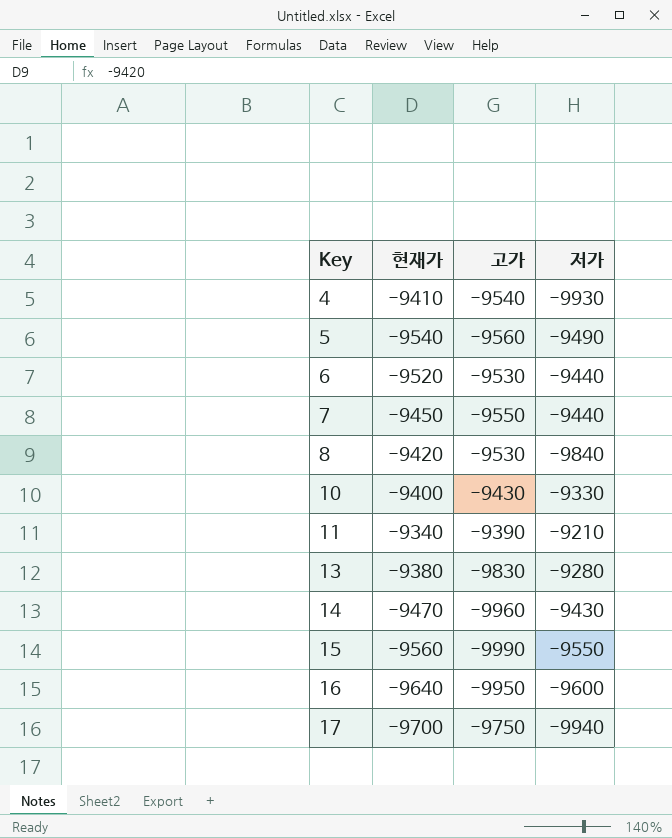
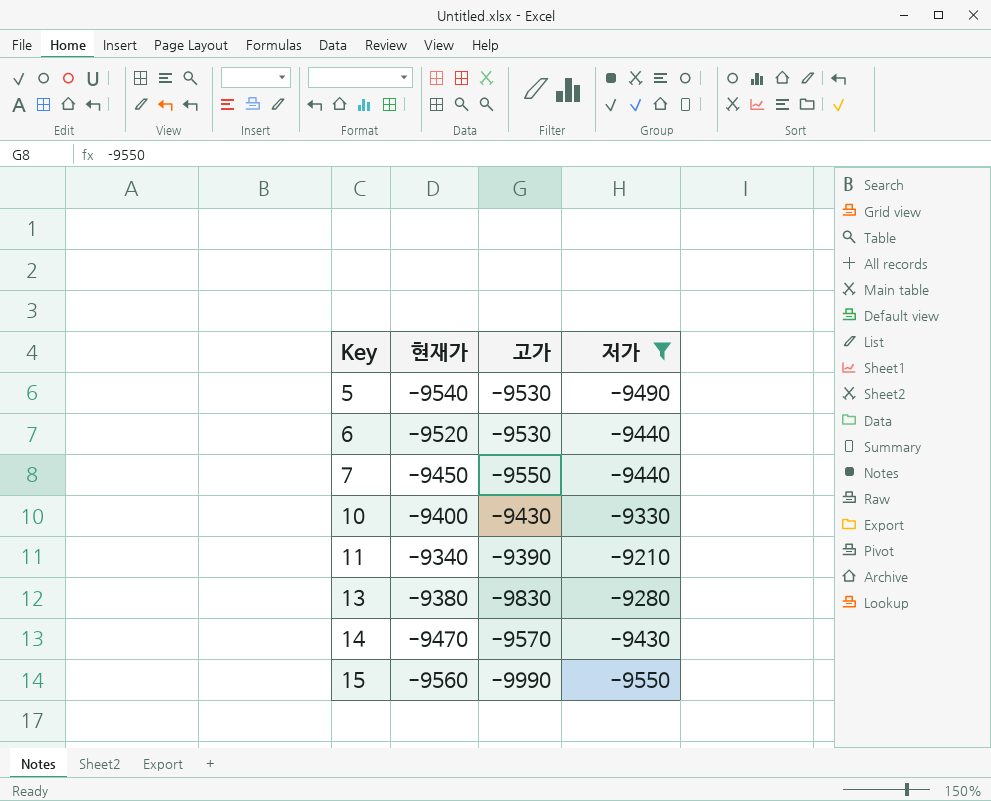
filter: none -> 저가 >= -9550
5 | 고가: -9560 -> -9530
14 | 고가: -9960 -> -9570

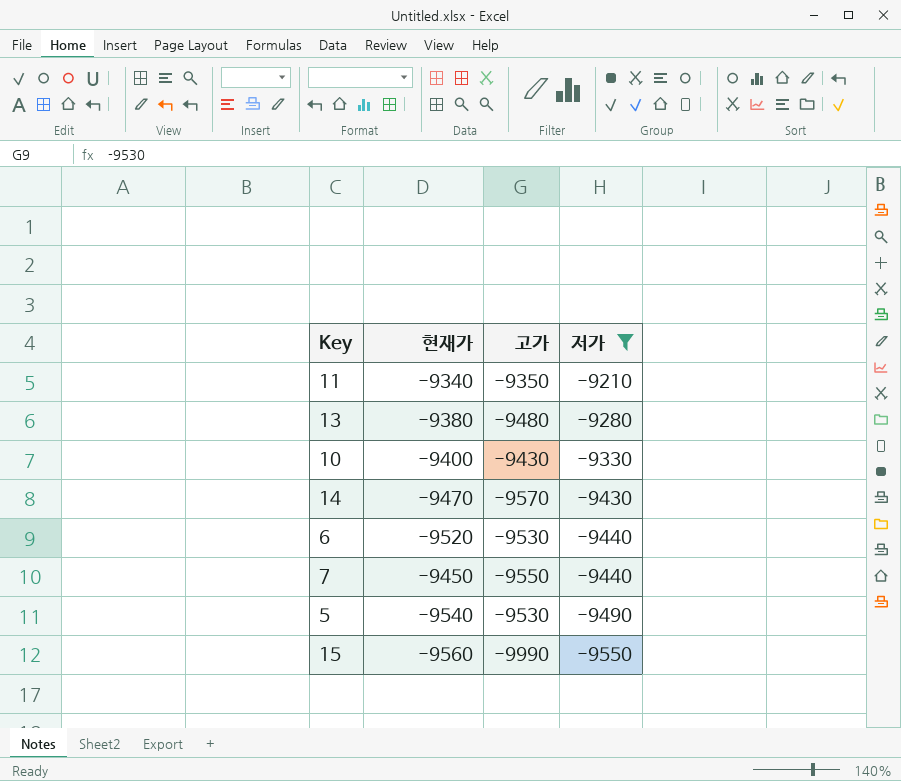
row order: Key ascending -> 저가 descending
11 | 고가: -9390 -> -9350
13 | 고가: -9830 -> -9480

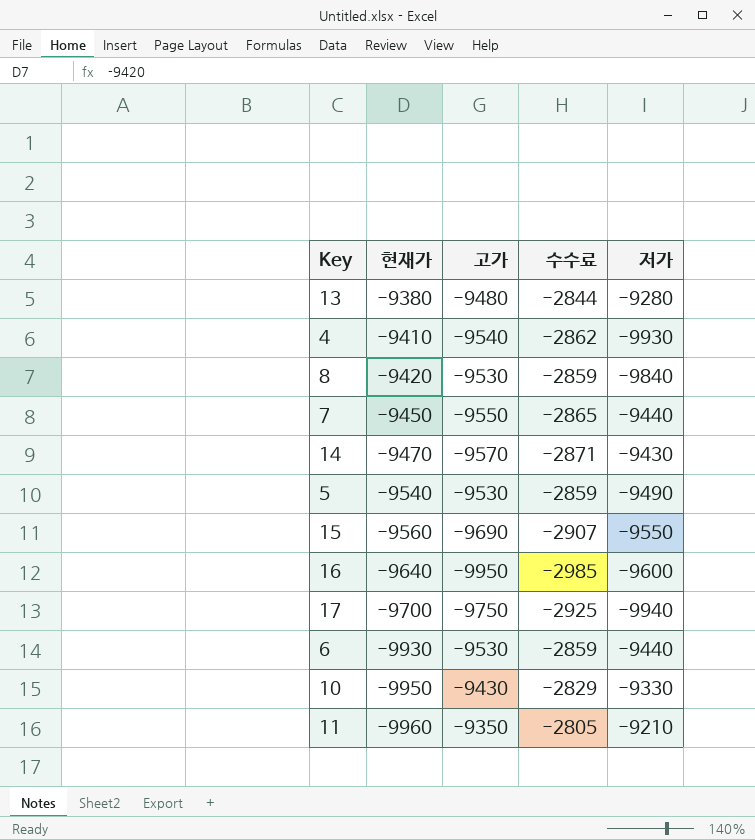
filter: 저가 >= -9550 -> none
row order: 저가 descending -> 현재가 descending
column 수수료 | formula: none -> [고가] * 0.3
15 | 고가: -9990 -> -9690
6 | 현재가: -9520 -> -9930
10 | 현재가: -9400 -> -9950
11 | 현재가: -9340 -> -9960

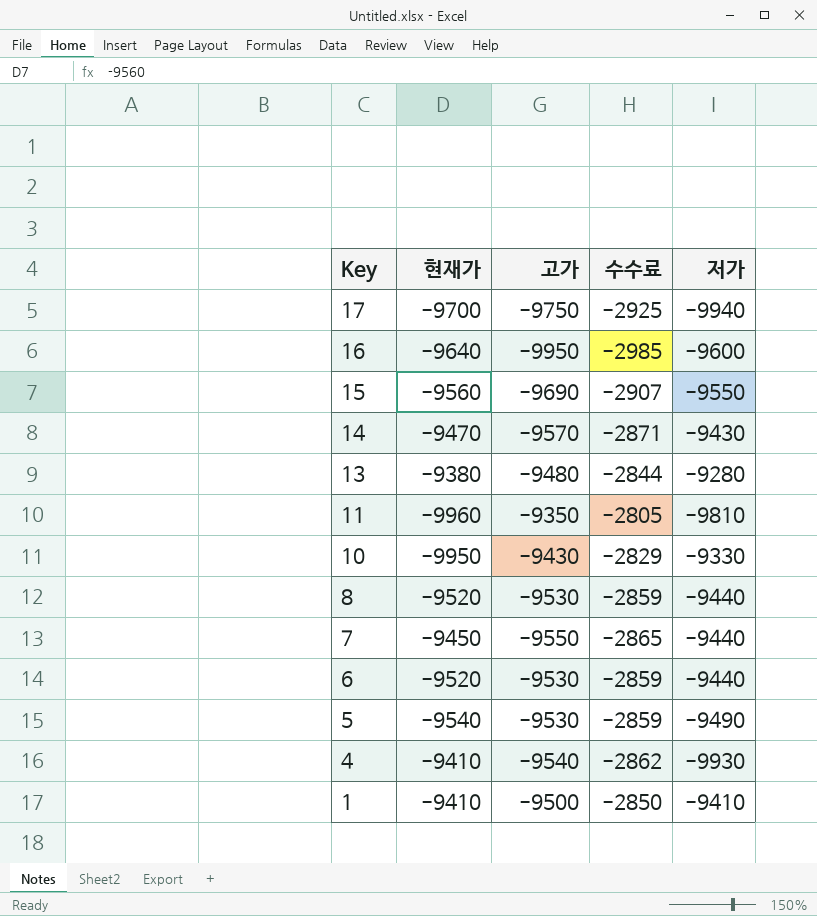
row order: 현재가 descending -> Key descending
11 | 저가: -9210 -> -9810
8 | 현재가: -9420 -> -9520
8 | 저가: -9840 -> -9440
6 | 현재가: -9930 -> -9520
row 1: none -> -9410 | -9500 | -2850 | -9410

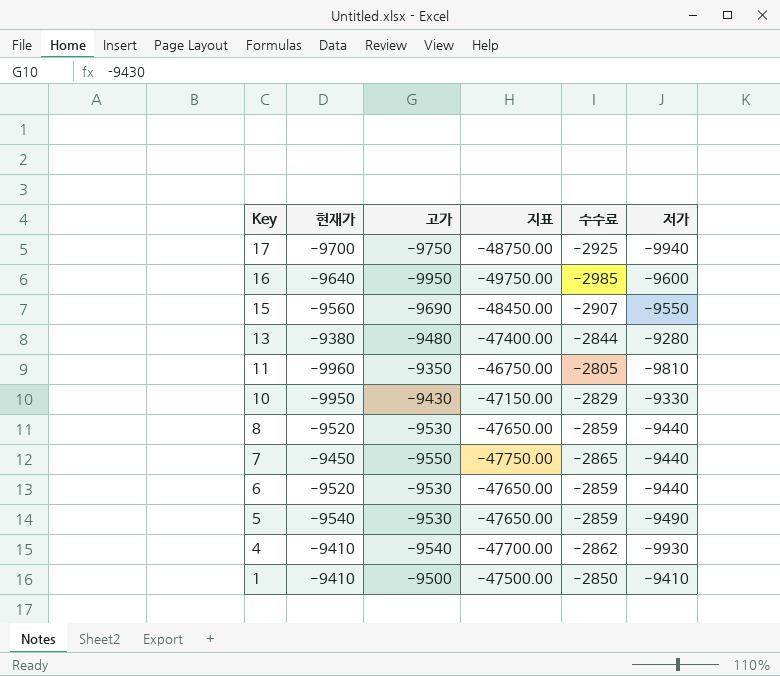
column 지표 | formula: none -> [고가] * 5
row 14: -9470 | -9570 | -2871 | -9430 -> none

